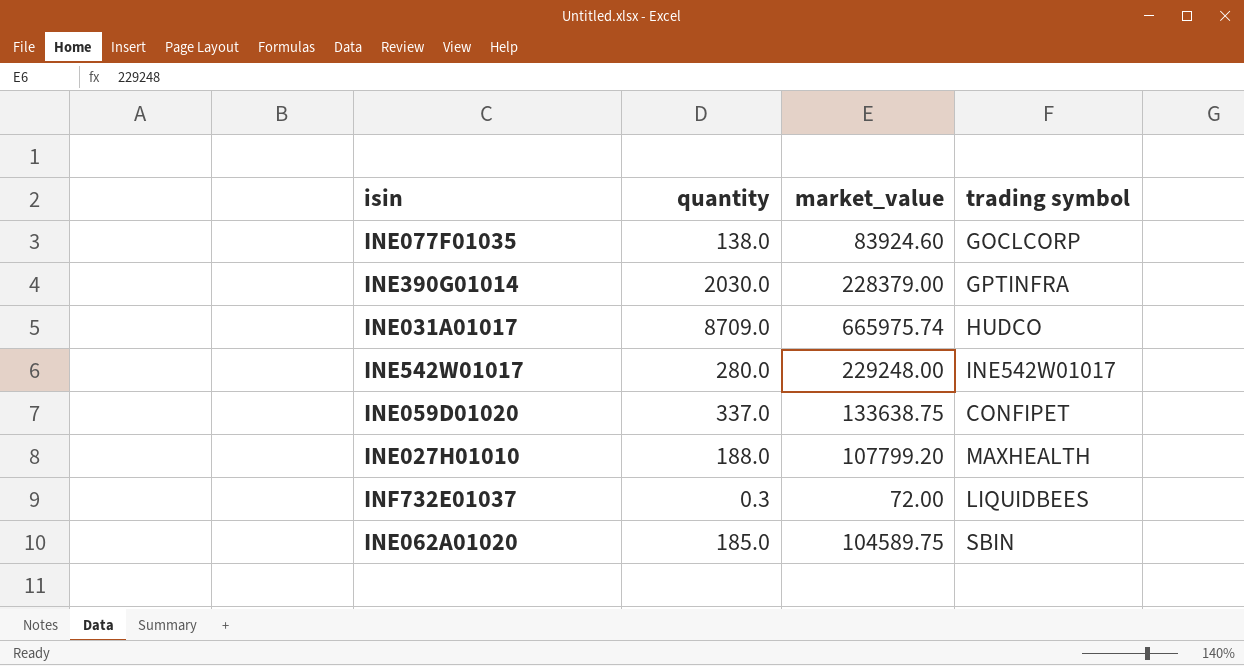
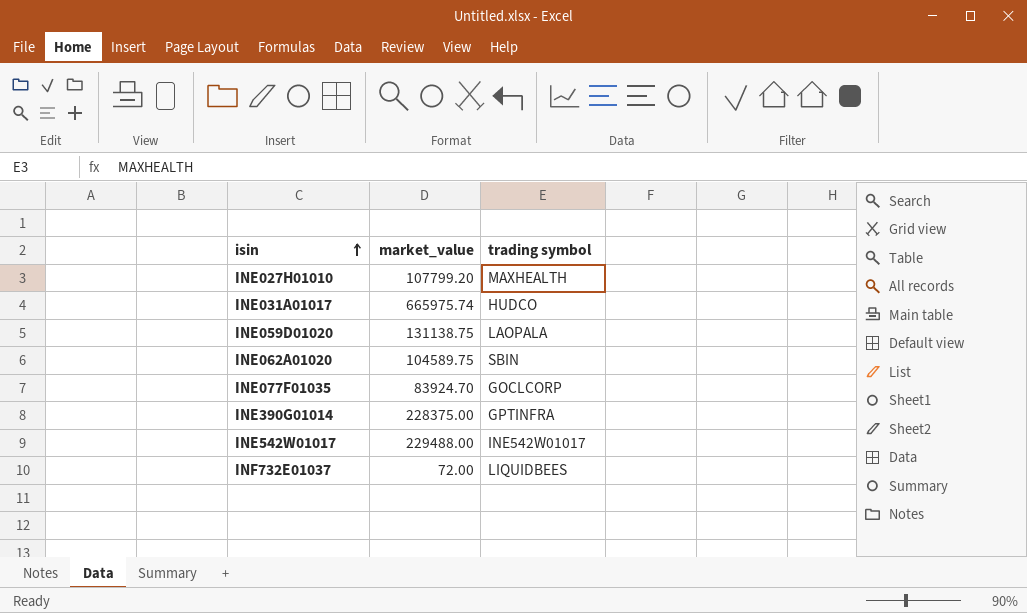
row order: none -> isin ascending
column quantity | position: 2 -> none
INE059D01020 | market_value: 133638.75 -> 131138.75
INE059D01020 | trading symbol: CONFIPET -> LAOPALA
INE077F01035 | market_value: 83924.60 -> 83924.70
INE390G01014 | market_value: 228379.00 -> 228375.00
INE542W01017 | market_value: 229248.00 -> 229488.00

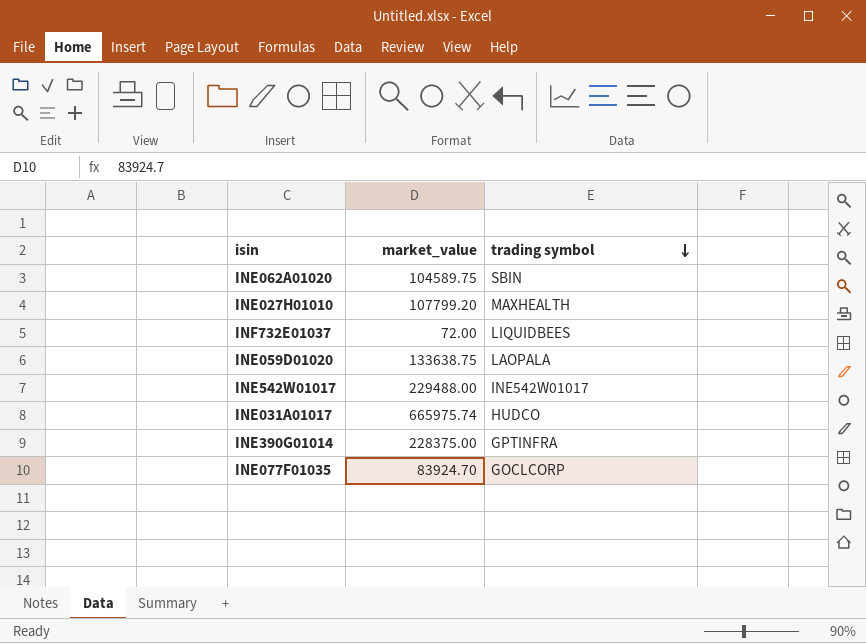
row order: isin ascending -> trading symbol descending
INE059D01020 | market_value: 131138.75 -> 133638.75

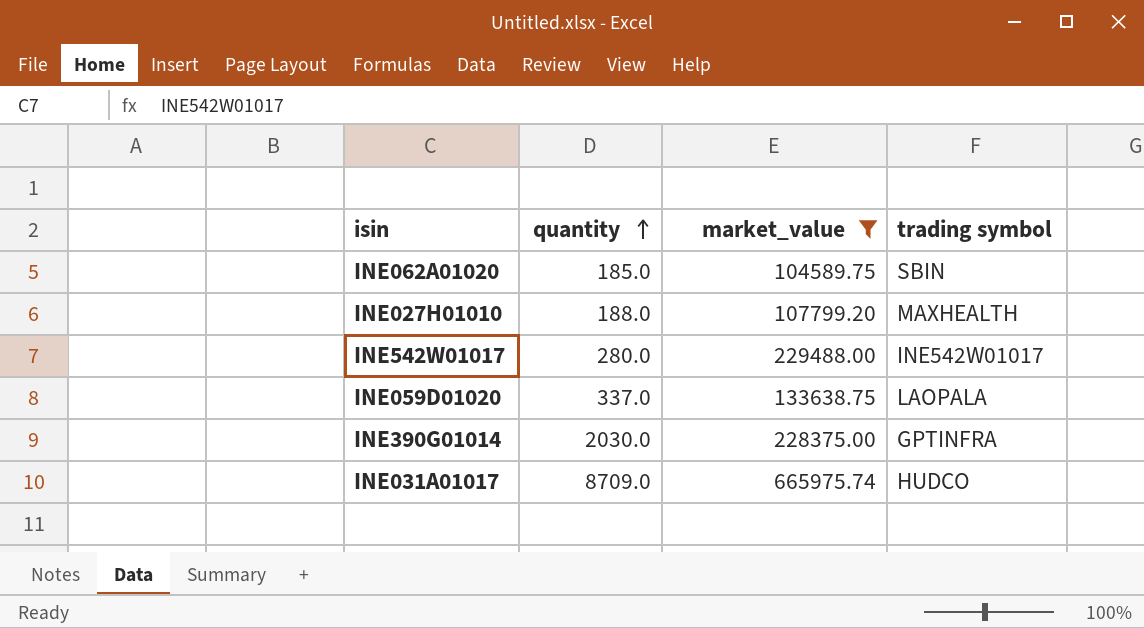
filter: none -> market_value >= 104589.75
row order: trading symbol descending -> quantity ascending
column quantity | position: none -> 2

